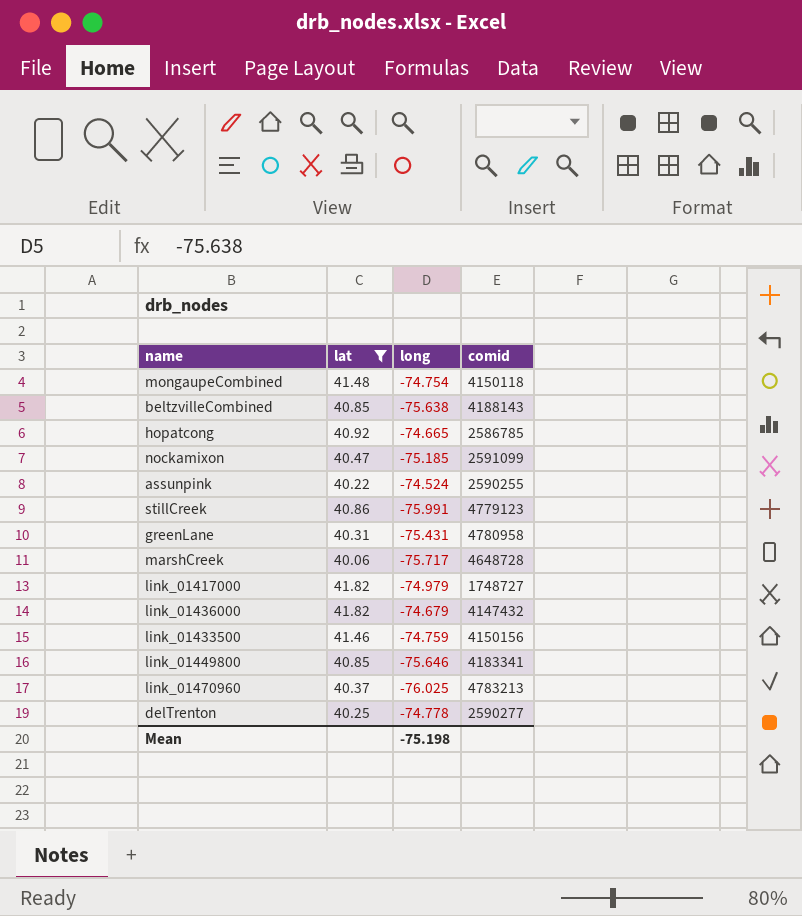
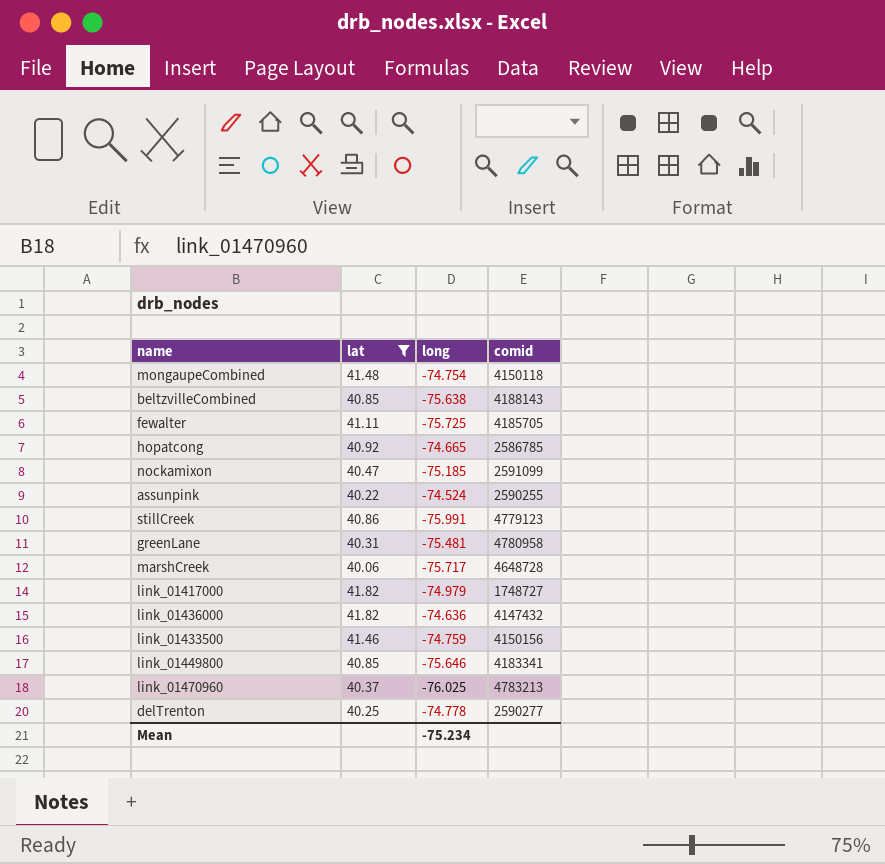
row fewalter: none -> 41.11 | -75.725 | 4185705
greenLane | long: -75.431 -> -75.481
link_01436000 | long: -74.679 -> -74.636
Mean | long: -75.198 -> -75.234

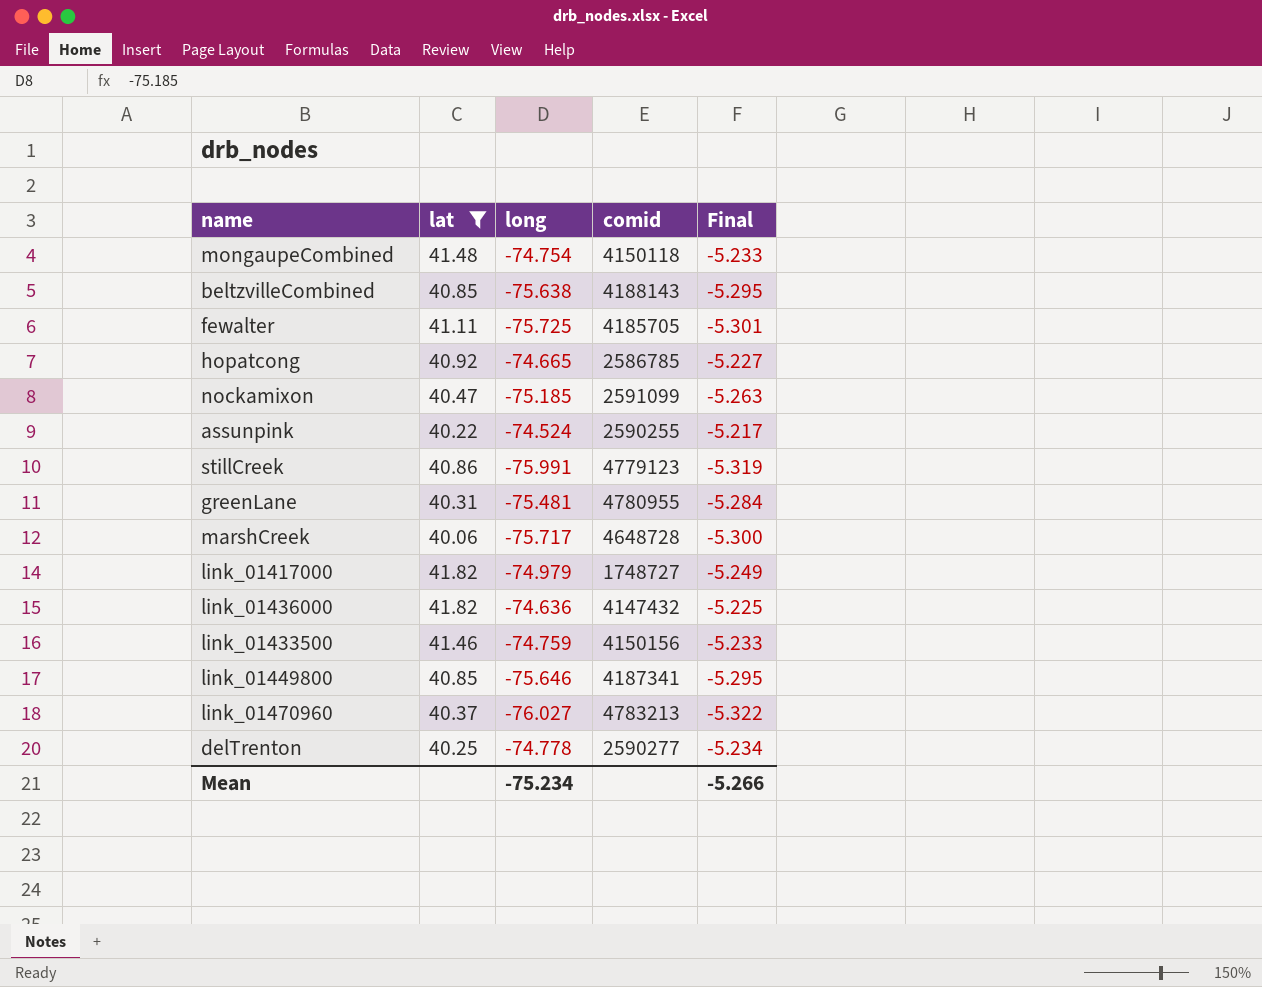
column Final | formula: none -> [long] * 0.07
greenLane | comid: 4780958 -> 4780955
link_01449800 | comid: 4183341 -> 4187341
link_01470960 | long: -76.025 -> -76.027

